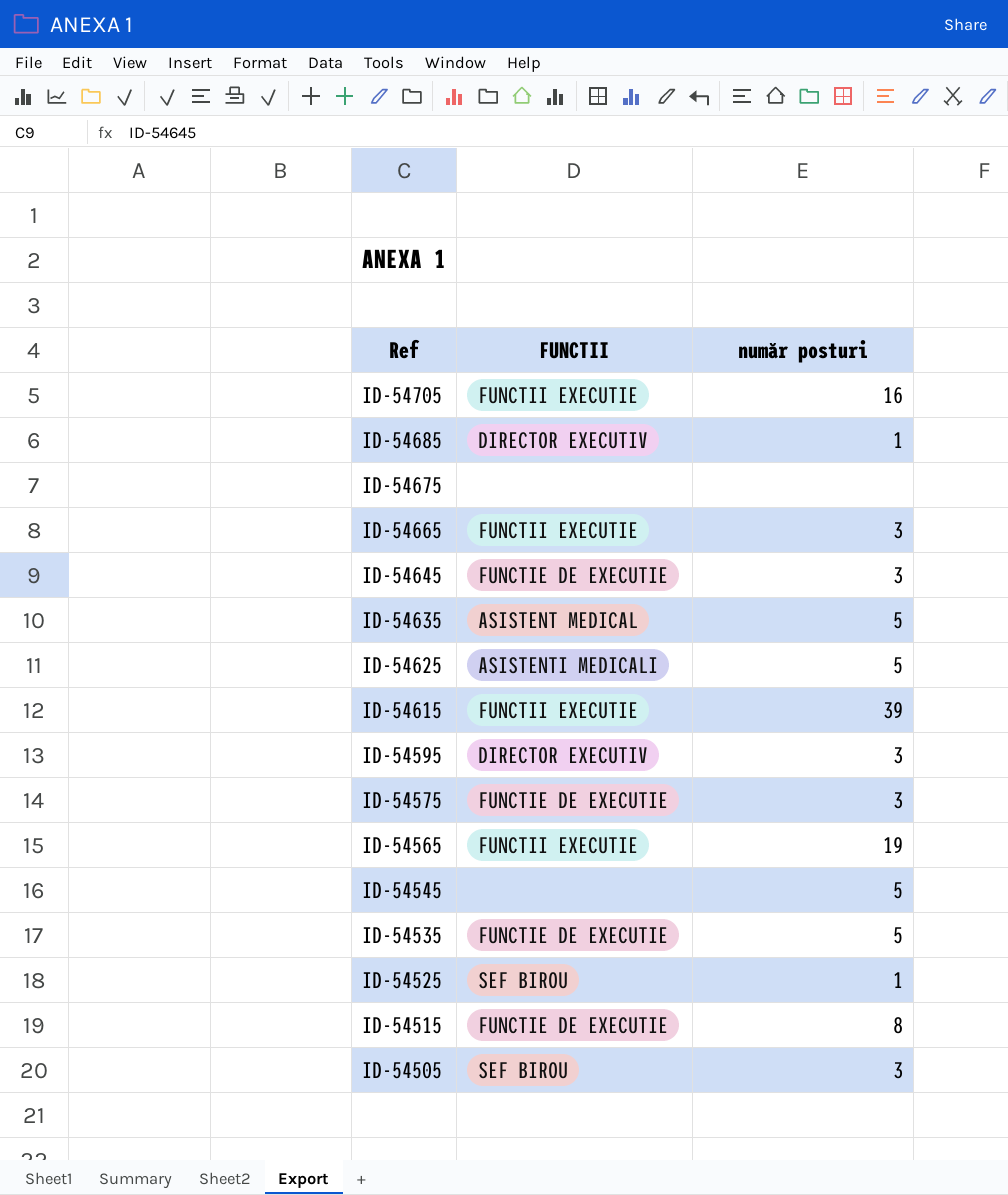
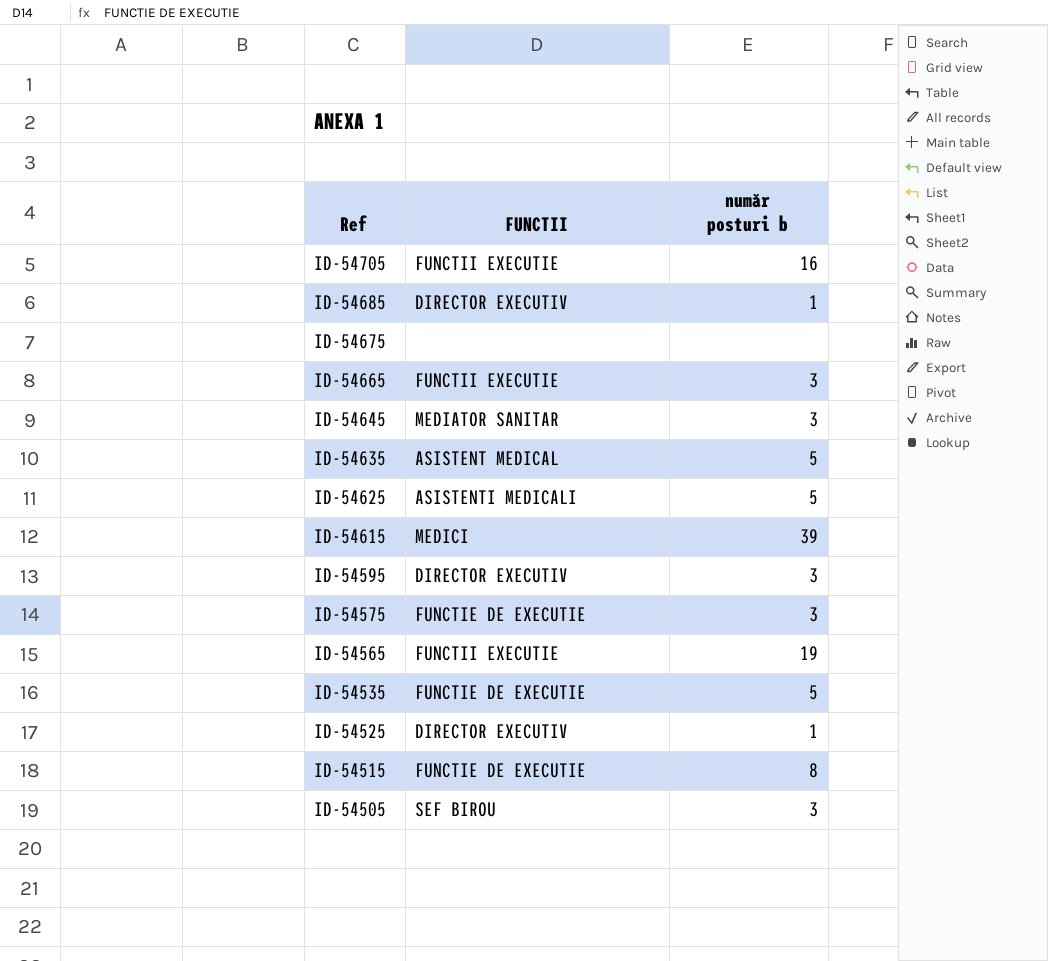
column name: număr posturi -> număr posturi b
row ID-54545: none | 5 -> none
ID-54645 | FUNCTII: FUNCTIE DE EXECUTIE -> MEDIATOR SANITAR
ID-54615 | FUNCTII: FUNCTII EXECUTIE -> MEDICI
ID-54525 | FUNCTII: SEF BIROU -> DIRECTOR EXECUTIV

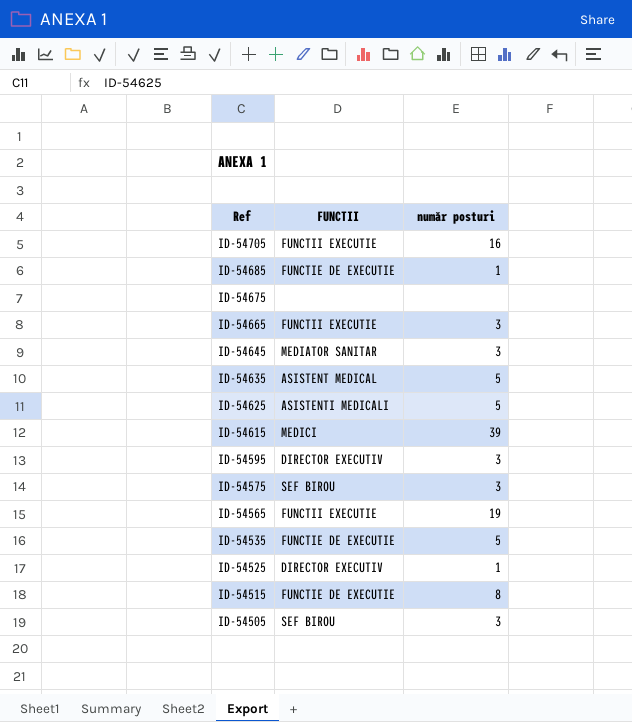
column name: număr posturi b -> număr posturi
ID-54685 | FUNCTII: DIRECTOR EXECUTIV -> FUNCTIE DE EXECUTIE
ID-54575 | FUNCTII: FUNCTIE DE EXECUTIE -> SEF BIROU

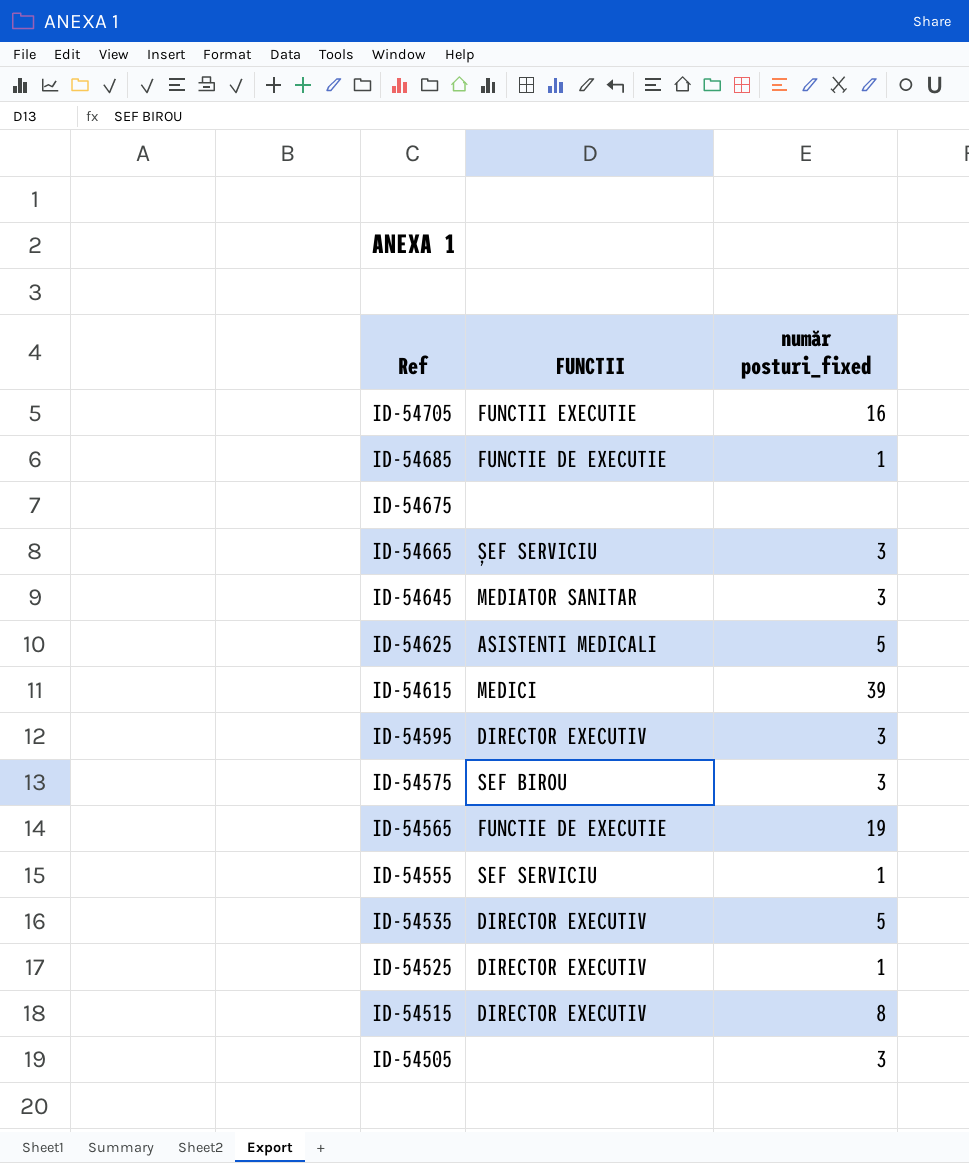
column name: număr posturi -> număr posturi_fixed
row ID-54635: ASISTENT MEDICAL | 5 -> none
ID-54665 | FUNCTII: FUNCTII EXECUTIE -> ȘEF SERVICIU
ID-54565 | FUNCTII: FUNCTII EXECUTIE -> FUNCTIE DE EXECUTIE
row ID-54555: none -> SEF SERVICIU | 1
ID-54535 | FUNCTII: FUNCTIE DE EXECUTIE -> DIRECTOR EXECUTIV
ID-54515 | FUNCTII: FUNCTIE DE EXECUTIE -> DIRECTOR EXECUTIV
ID-54505 | FUNCTII: SEF BIROU -> none

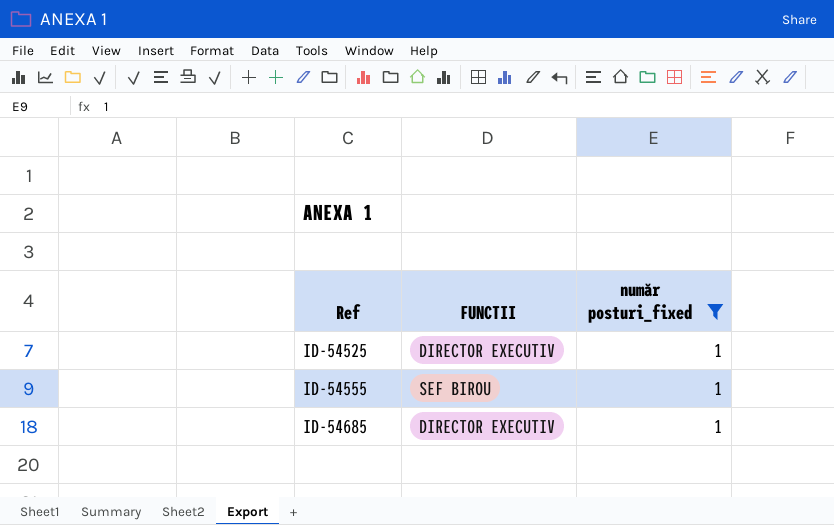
filter: none -> număr posturi_fixed = 1
row order: Ref descending -> Ref ascending
ID-54555 | FUNCTII: SEF SERVICIU -> SEF BIROU
ID-54685 | FUNCTII: FUNCTIE DE EXECUTIE -> DIRECTOR EXECUTIV

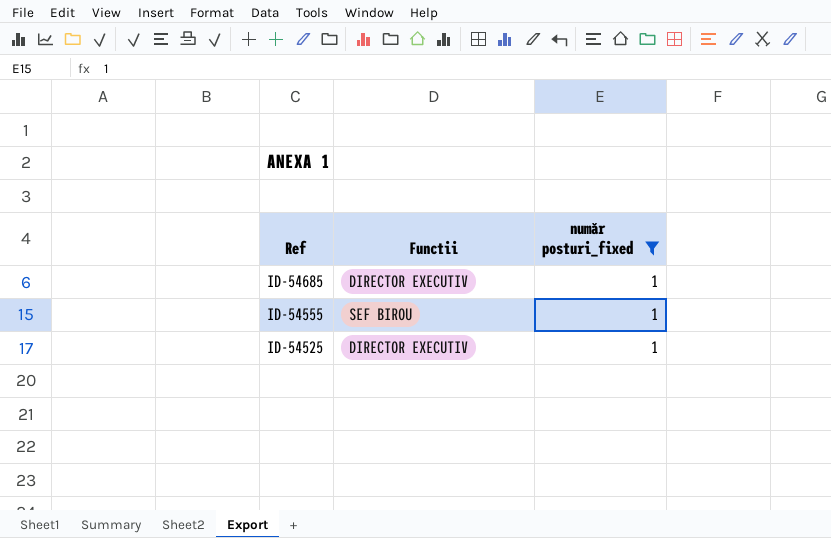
row order: Ref ascending -> Ref descending
column name: FUNCTII -> Functii

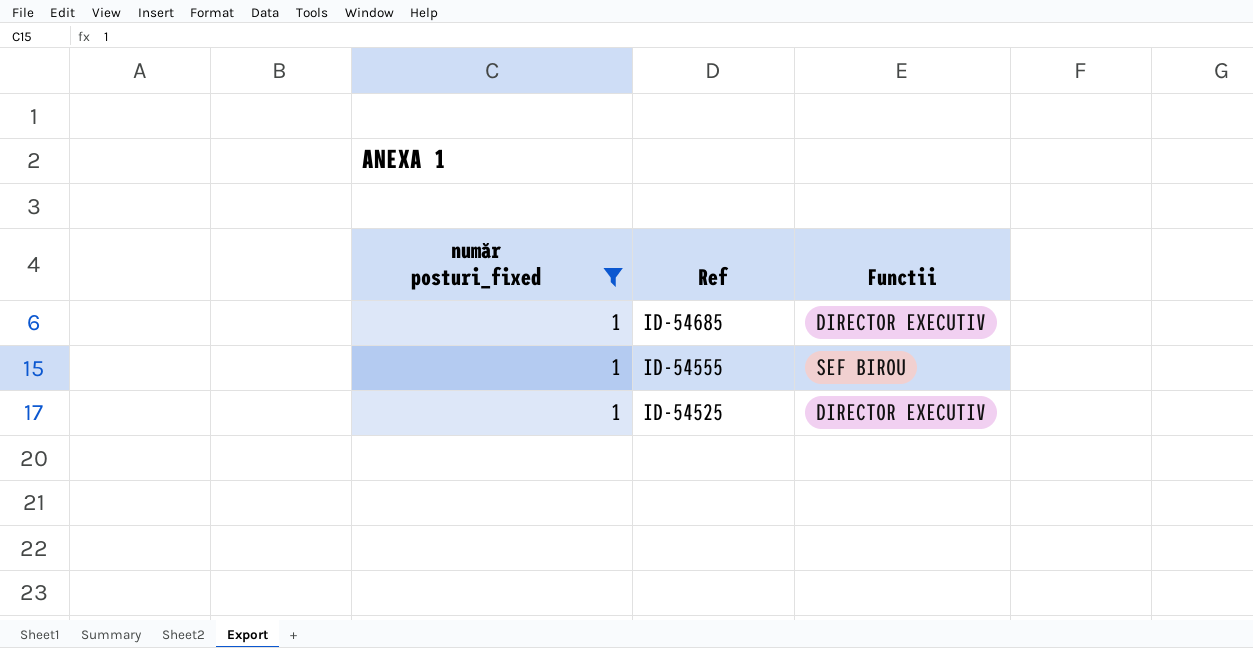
column număr posturi_fixed | position: 3 -> 1

